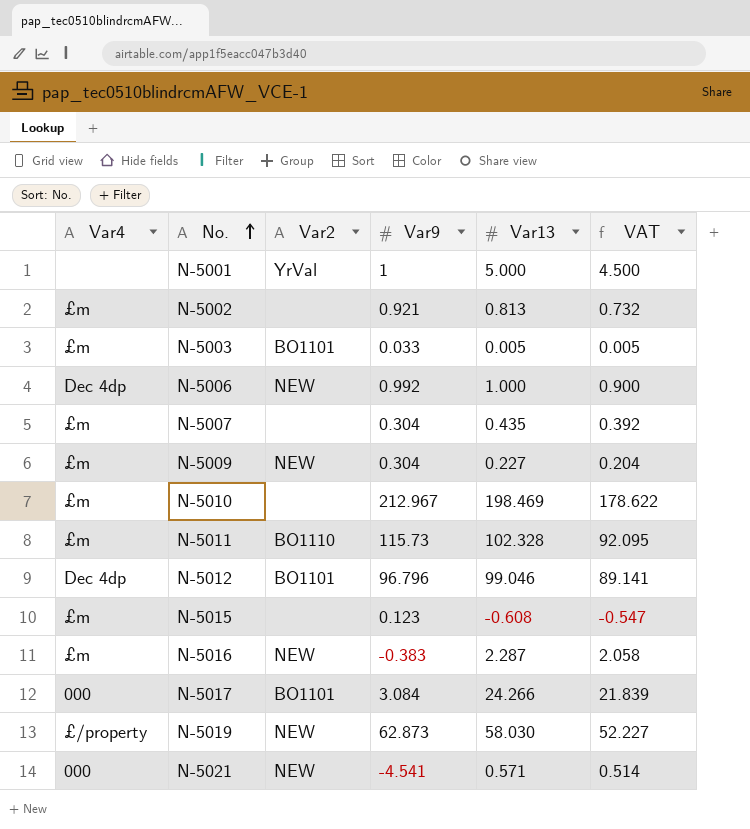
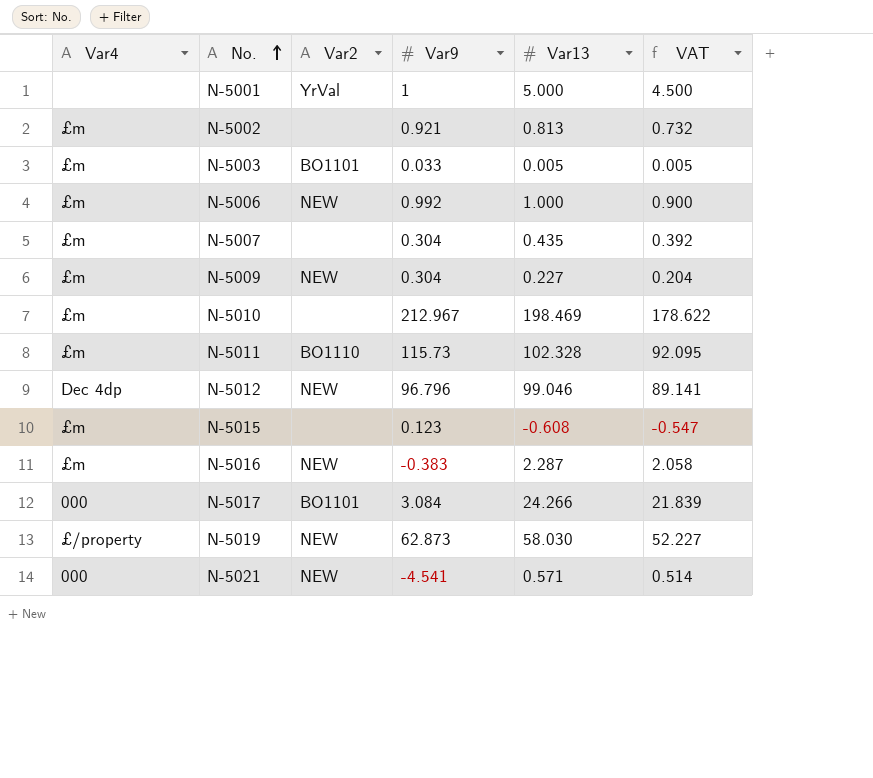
N-5006 | Var4: Dec 4dp -> £m
N-5012 | Var2: BO1101 -> NEW

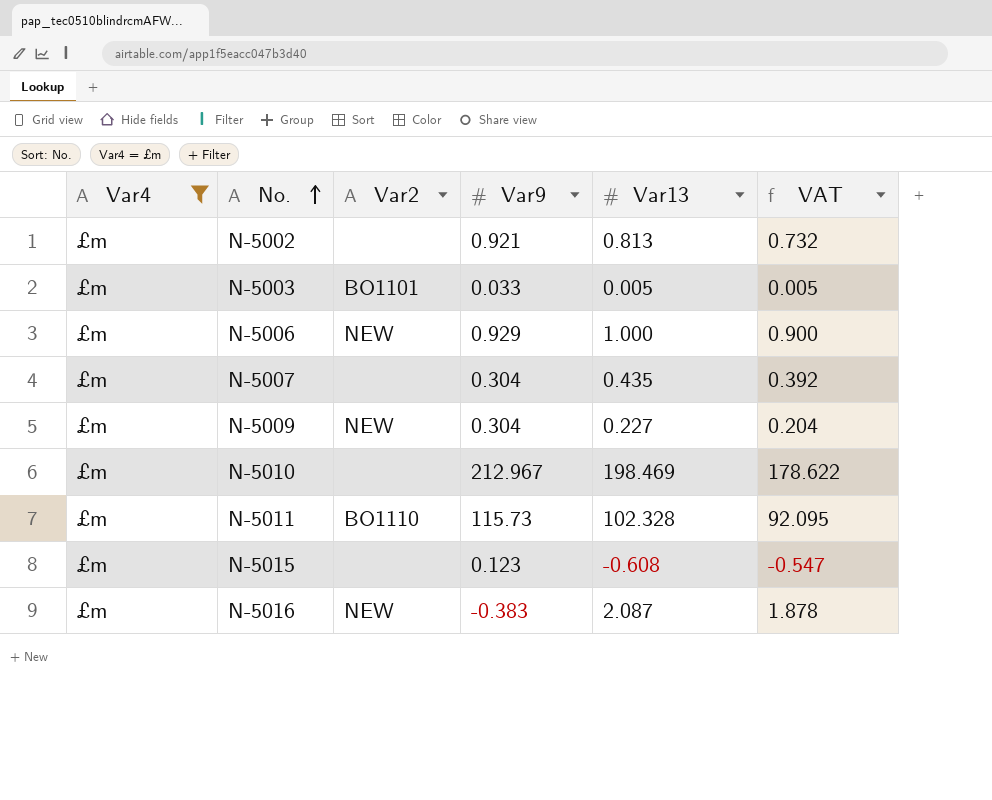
filter: none -> Var4 = £m
N-5006 | Var9: 0.992 -> 0.929
N-5016 | Var13: 2.287 -> 2.087
N-5016 | VAT: 2.058 -> 1.878

